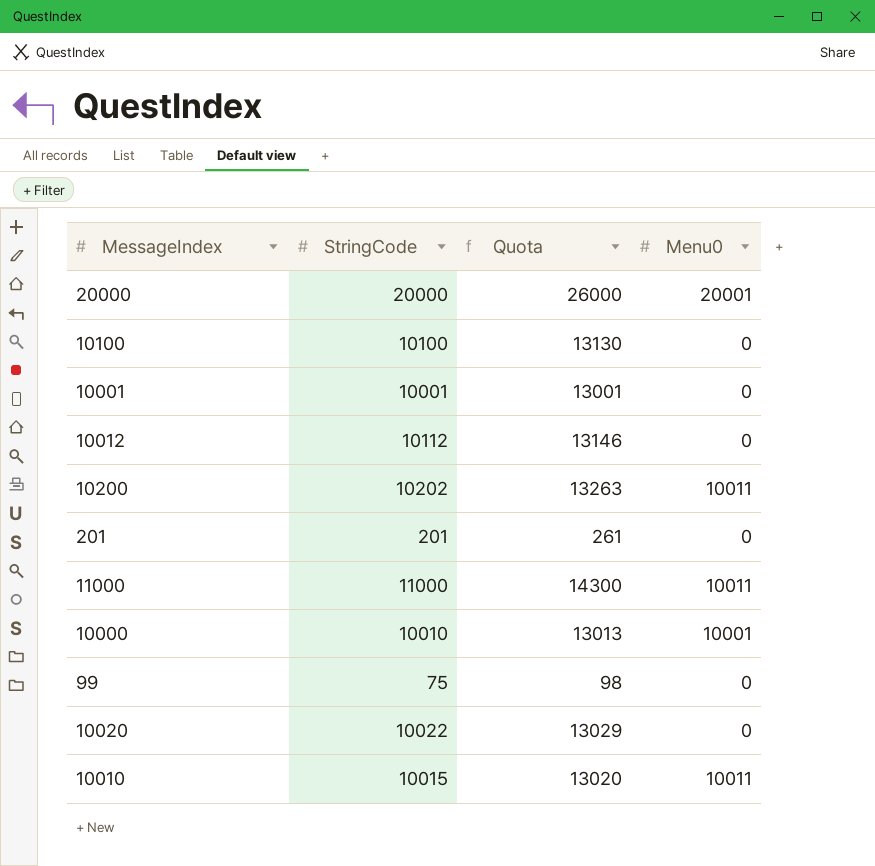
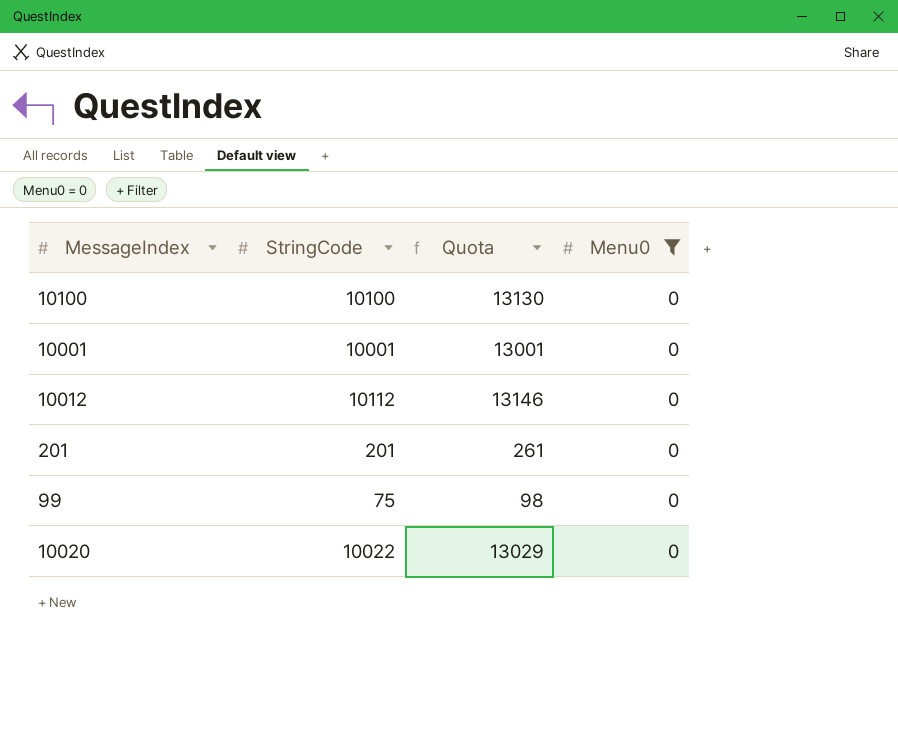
filter: none -> Menu0 = 0

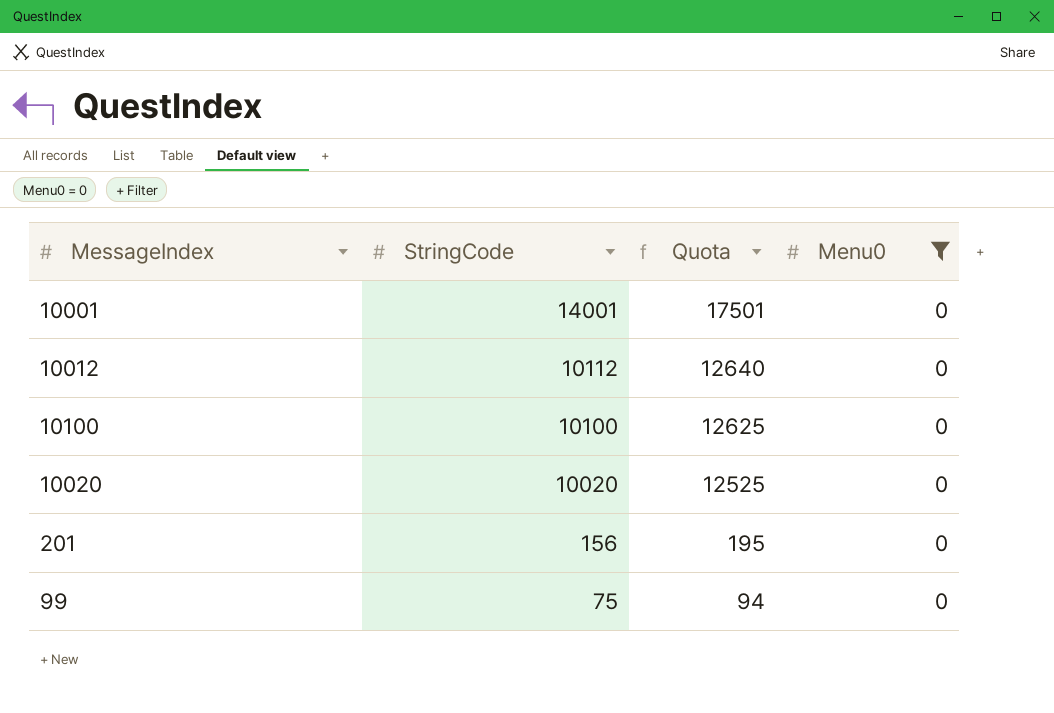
row order: none -> StringCode descending
column Quota | formula: [StringCode] * 1.3 -> [StringCode] * 1.25
10001 | StringCode: 10001 -> 14001
10020 | StringCode: 10022 -> 10020
201 | StringCode: 201 -> 156

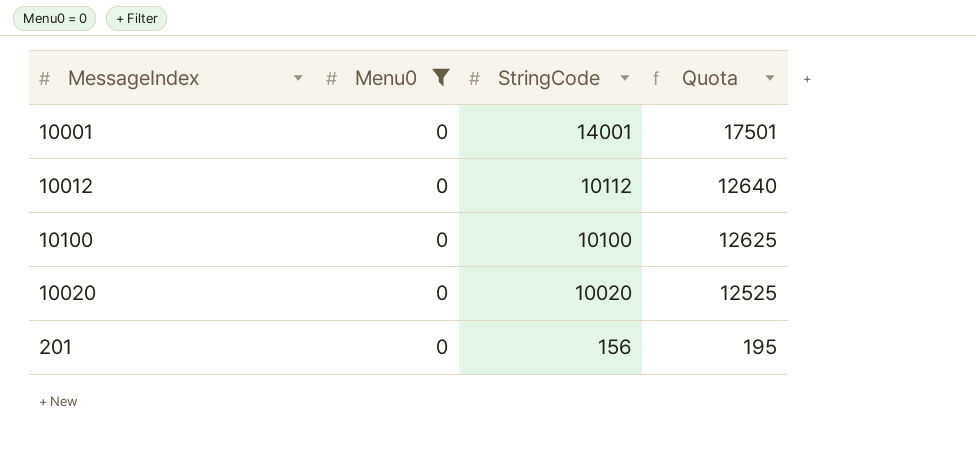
column Menu0 | position: 4 -> 2
row 99: 75 | 94 | 0 -> none

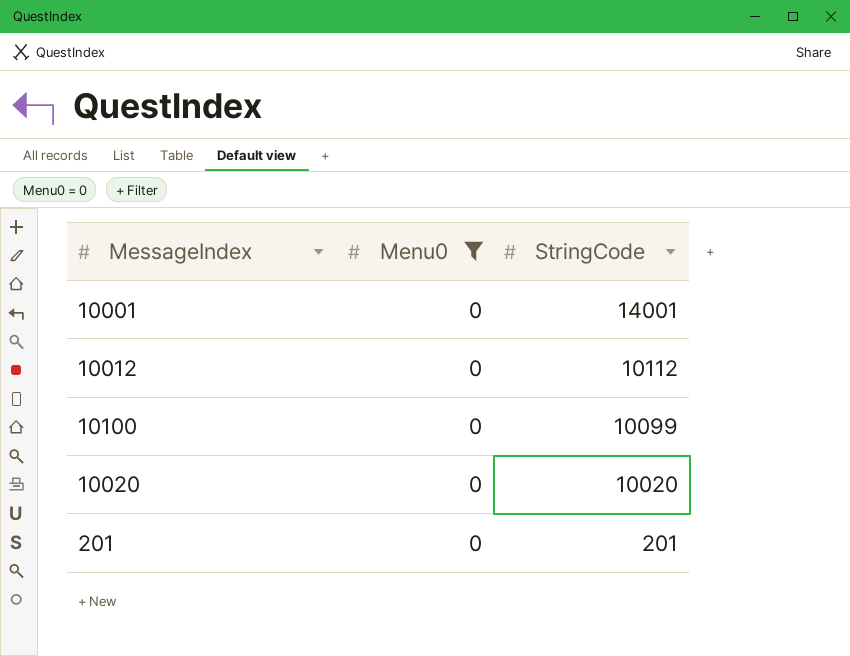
column Quota | formula: [StringCode] * 1.25 -> none
10100 | StringCode: 10100 -> 10099
201 | StringCode: 156 -> 201

